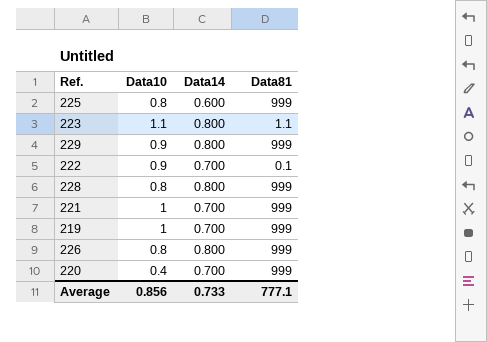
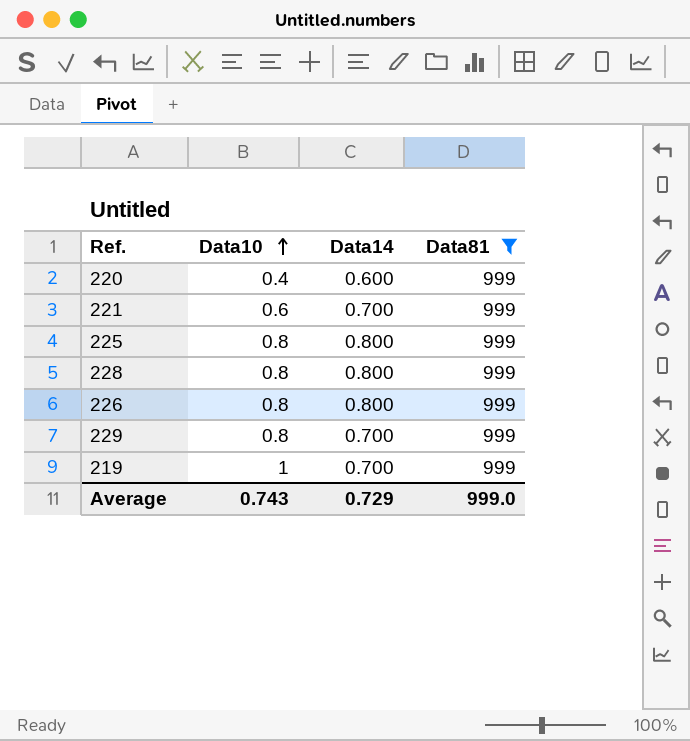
filter: none -> Data81 = 999
row order: none -> Data10 ascending
220 | Data14: 0.700 -> 0.600
221 | Data10: 1 -> 0.6
225 | Data14: 0.600 -> 0.800
229 | Data10: 0.9 -> 0.8
229 | Data14: 0.800 -> 0.700
Average | Data10: 0.856 -> 0.743
Average | Data14: 0.733 -> 0.729
Average | Data81: 777.1 -> 999.0

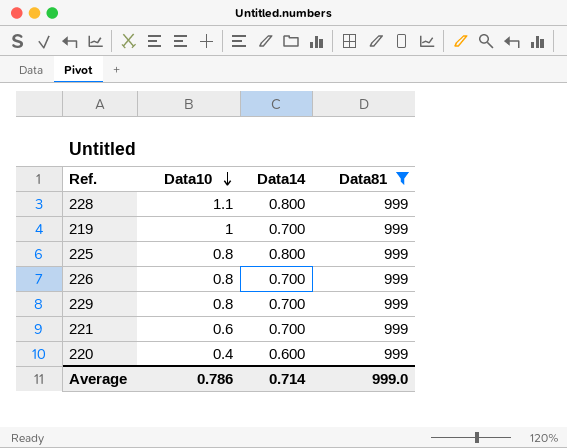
row order: Data10 ascending -> Data10 descending
228 | Data10: 0.8 -> 1.1
226 | Data14: 0.800 -> 0.700
Average | Data10: 0.743 -> 0.786
Average | Data14: 0.729 -> 0.714

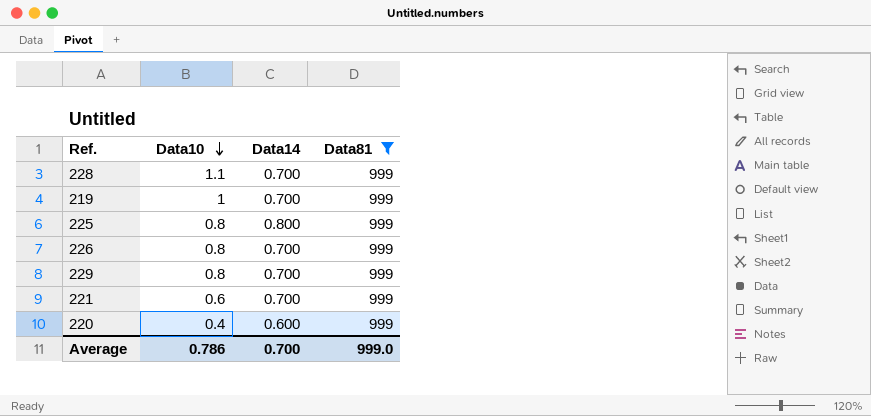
228 | Data14: 0.800 -> 0.700
Average | Data14: 0.714 -> 0.700

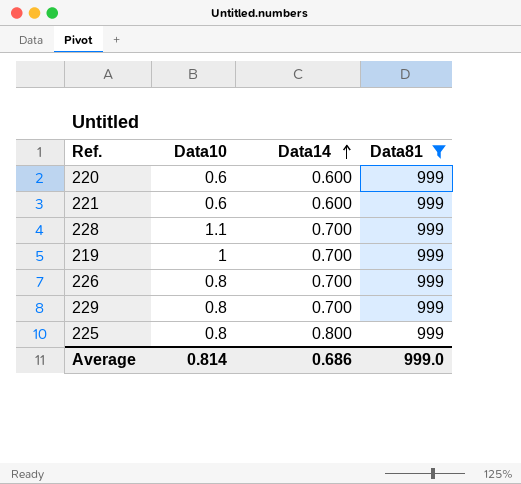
row order: Data10 descending -> Data14 ascending
220 | Data10: 0.4 -> 0.6
221 | Data14: 0.700 -> 0.600
Average | Data10: 0.786 -> 0.814
Average | Data14: 0.700 -> 0.686

